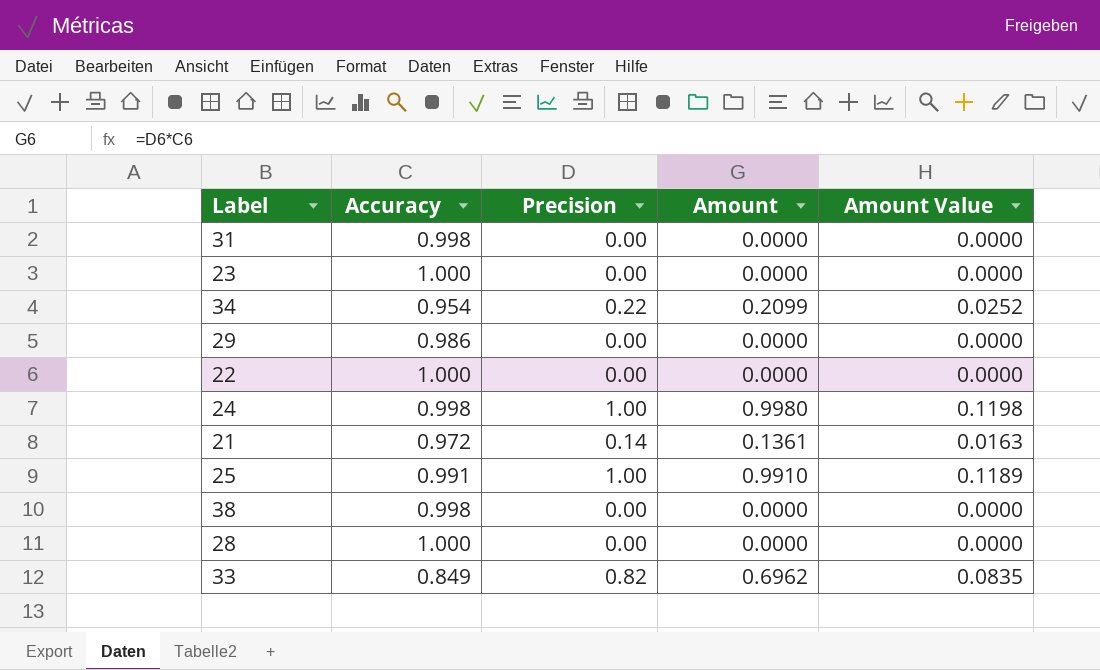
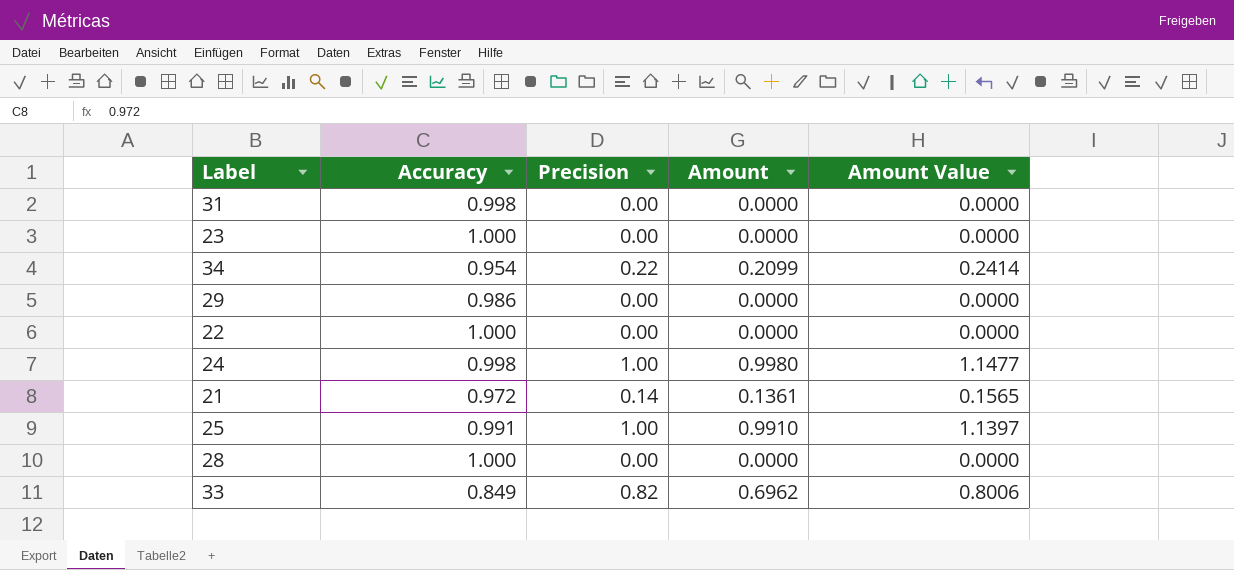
column Amount Value | formula: [Amount] * 0.12 -> [Amount] * 1.15
row 38: 0.998 | 0.00 | 0.0000 | 0.0000 -> none

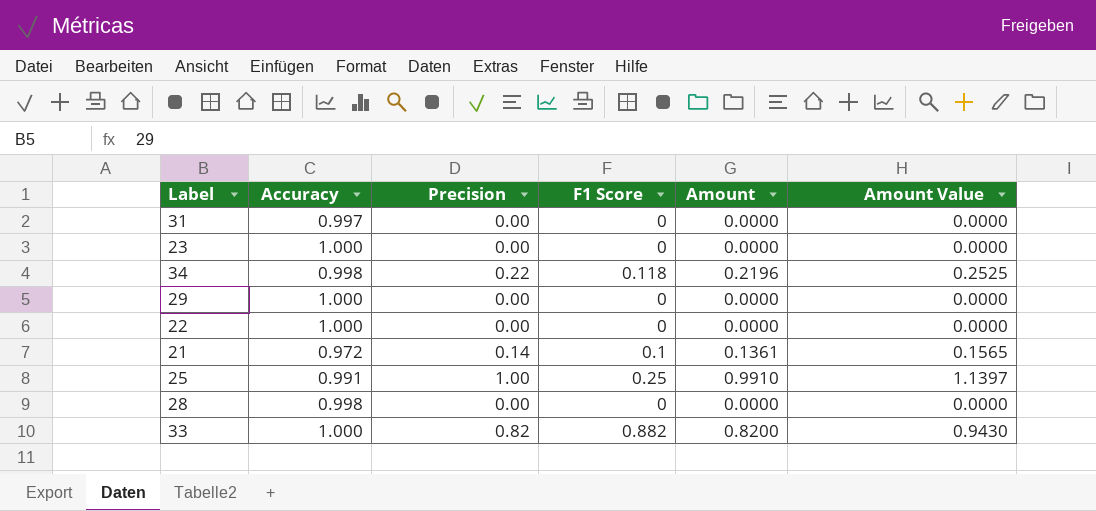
column F1 Score | position: none -> 4
row 24: 0.998 | 1.00 | 0.9980 | 1.1477 -> none
31 | Accuracy: 0.998 -> 0.997
34 | Accuracy: 0.954 -> 0.998
34 | Amount: 0.2099 -> 0.2196
34 | Amount Value: 0.2414 -> 0.2525
29 | Accuracy: 0.986 -> 1.000
28 | Accuracy: 1.000 -> 0.998
33 | Accuracy: 0.849 -> 1.000
33 | Amount: 0.6962 -> 0.8200
33 | Amount Value: 0.8006 -> 0.9430

